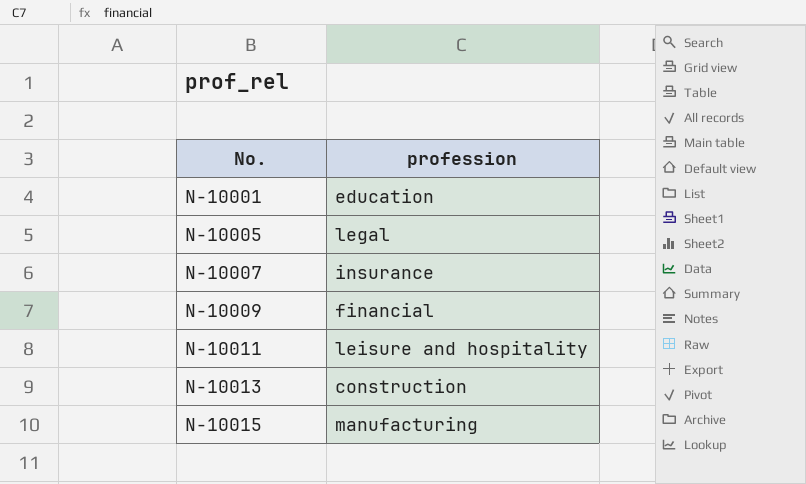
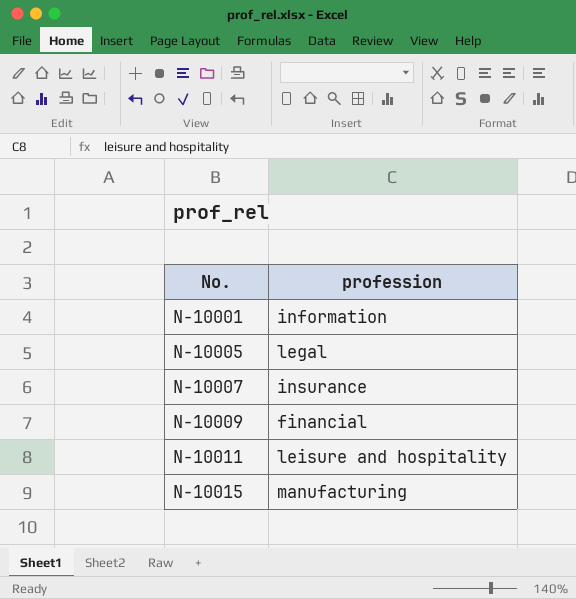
row N-10013: construction -> none
N-10001 | profession: education -> information

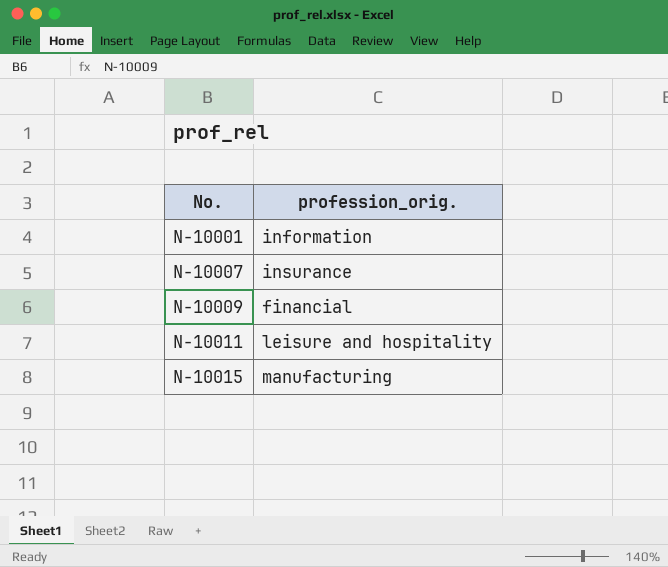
column name: profession -> profession_orig.
row N-10005: legal -> none

